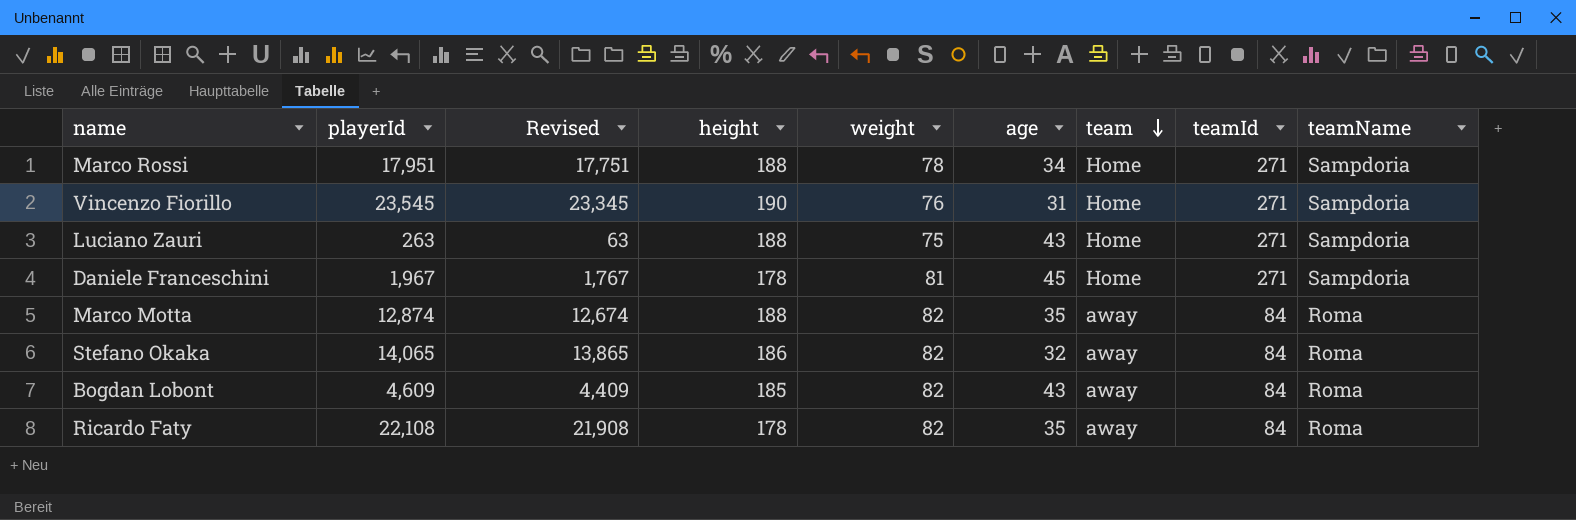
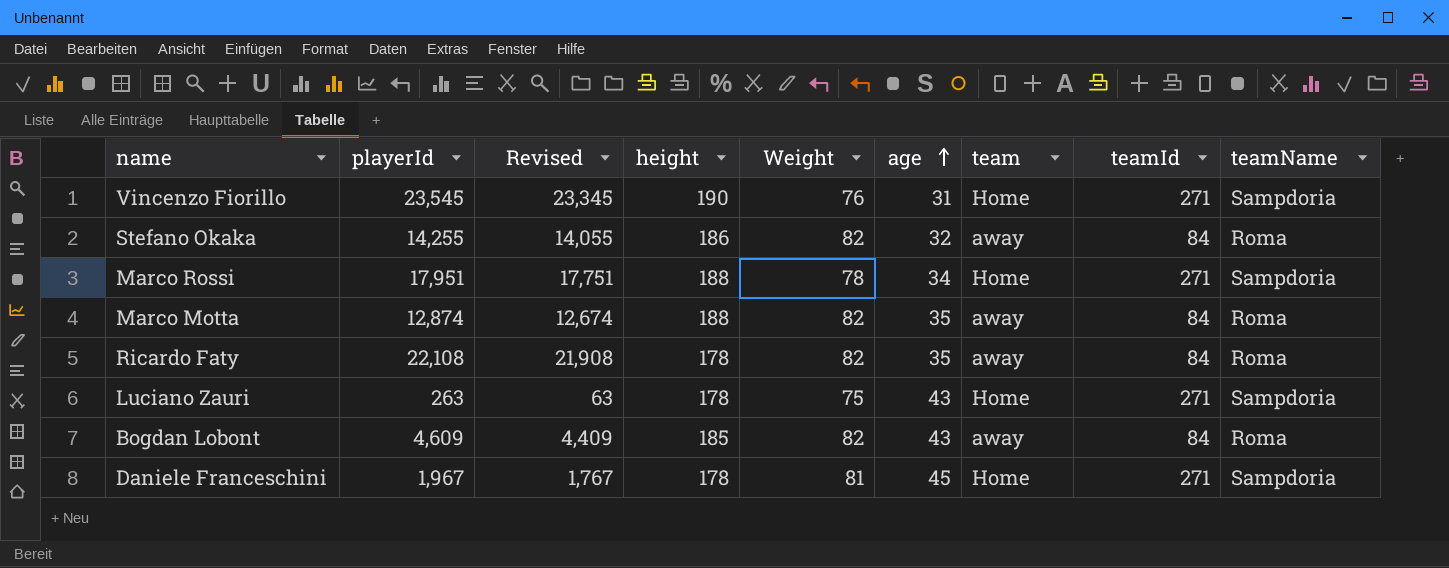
row order: team descending -> age ascending
column name: weight -> Weight
Stefano Okaka | playerId: 14,065 -> 14,255
Stefano Okaka | Revised: 13,865 -> 14,055
Luciano Zauri | height: 188 -> 178

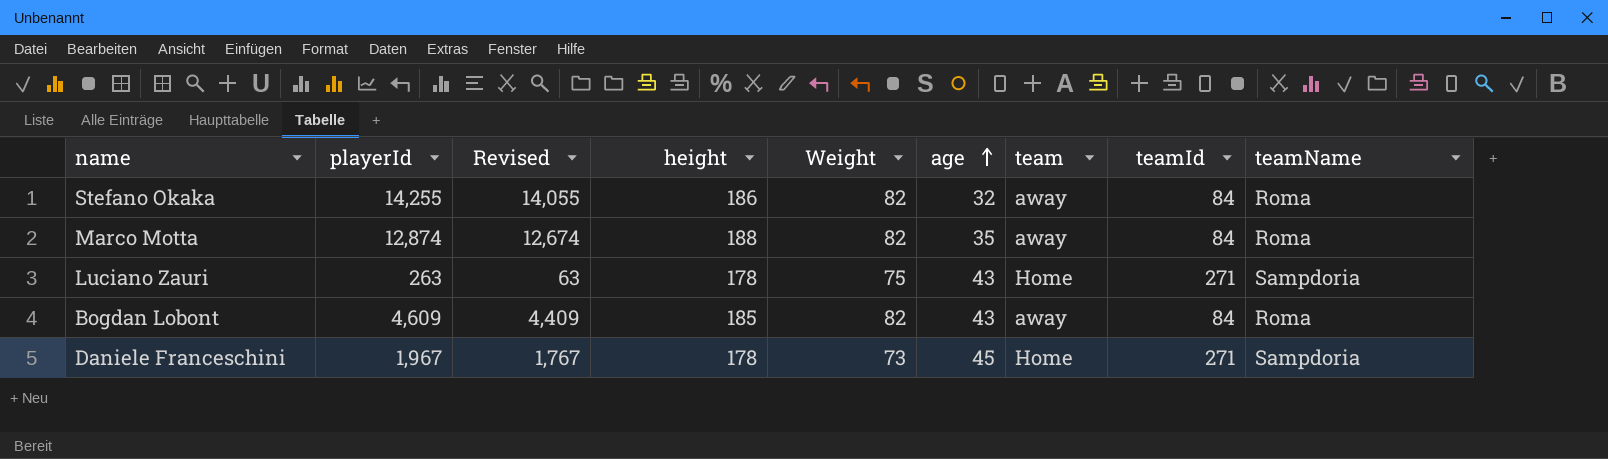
row Vincenzo Fiorillo: 23,545 | 23,345 | 190 | 76 | 31 | Home | 271 | Sampdoria -> none
row Marco Rossi: 17,951 | 17,751 | 188 | 78 | 34 | Home | 271 | Sampdoria -> none
row Ricardo Faty: 22,108 | 21,908 | 178 | 82 | 35 | away | 84 | Roma -> none
Daniele Franceschini | Weight: 81 -> 73

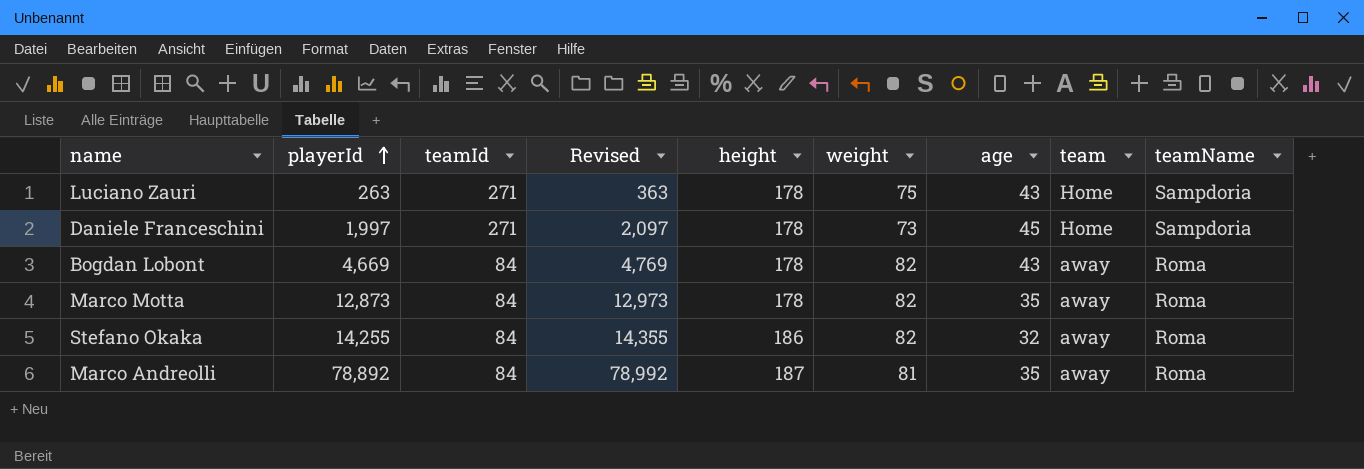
row order: age ascending -> playerId ascending
column teamId | position: 8 -> 3
column Revised | formula: [playerId] - 200 -> [playerId] + 100
column name: Weight -> weight
Daniele Franceschini | playerId: 1,967 -> 1,997
Bogdan Lobont | playerId: 4,609 -> 4,669
Bogdan Lobont | height: 185 -> 178
Marco Motta | playerId: 12,874 -> 12,873
Marco Motta | height: 188 -> 178
row Marco Andreolli: none -> 78,892 | 84 | 78,992 | 187 | 81 | 35 | away | Roma

